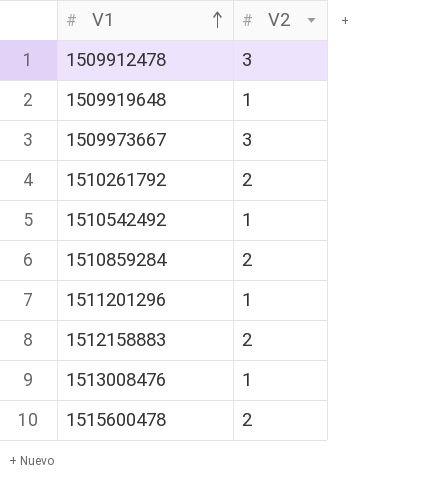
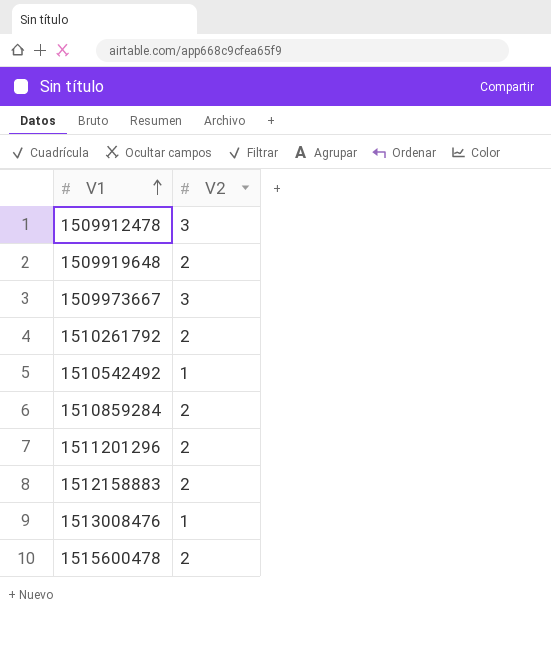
1509919648 | V2: 1 -> 2
1511201296 | V2: 1 -> 2

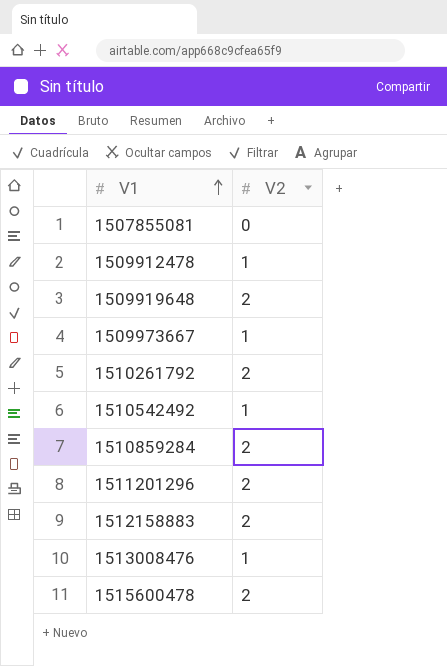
row 1507855081: none -> 0
1509912478 | V2: 3 -> 1
1509973667 | V2: 3 -> 1

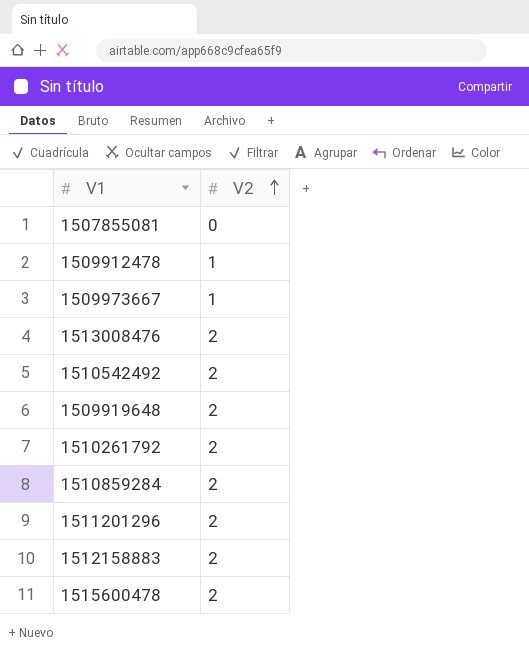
row order: V1 ascending -> V2 ascending
1513008476 | V2: 1 -> 2
1510542492 | V2: 1 -> 2

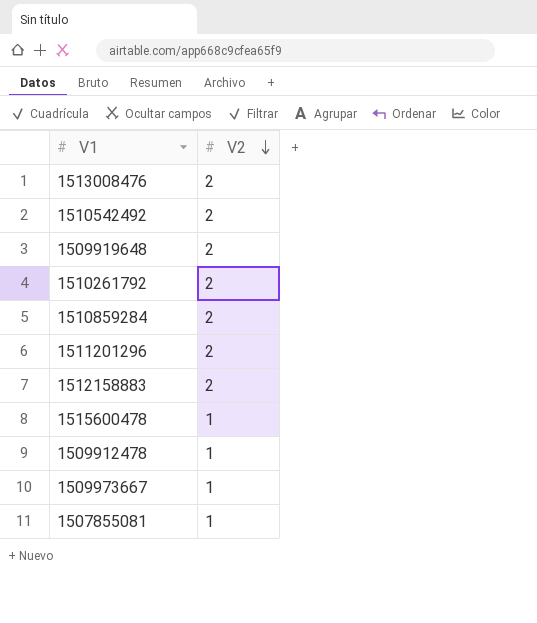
row order: V2 ascending -> V2 descending
1515600478 | V2: 2 -> 1
1507855081 | V2: 0 -> 1

